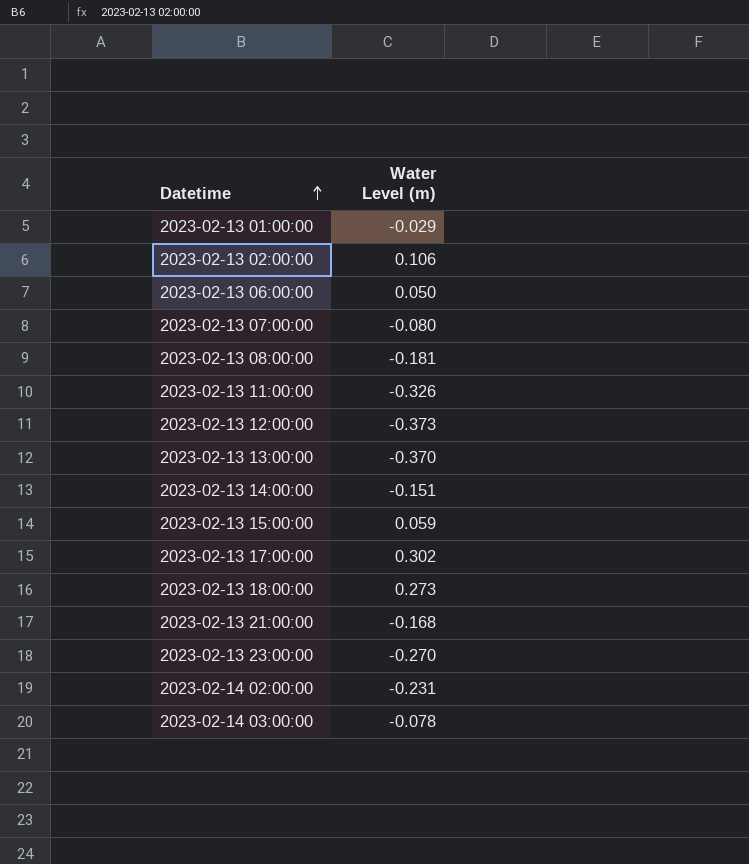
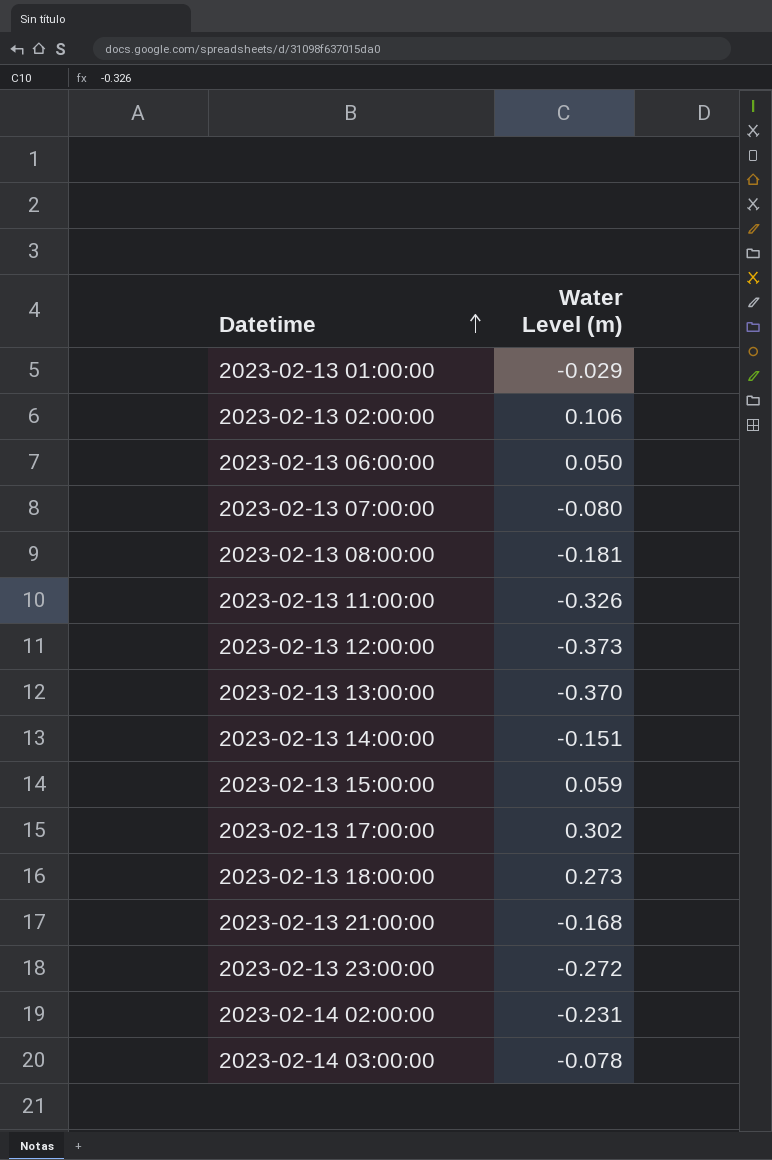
2023-02-13 23:00:00 | Water Level (m): -0.270 -> -0.272

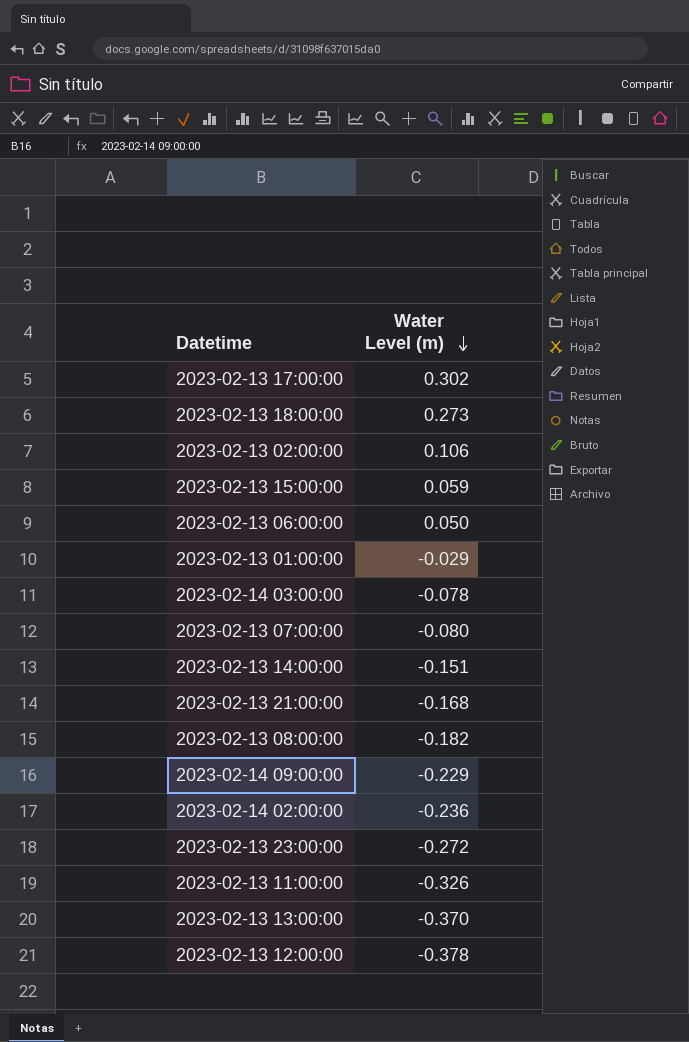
row order: Datetime ascending -> Water Level (m) descending
2023-02-13 08:00:00 | Water Level (m): -0.181 -> -0.182
row 2023-02-14 09:00:00: none -> -0.229
2023-02-14 02:00:00 | Water Level (m): -0.231 -> -0.236
2023-02-13 12:00:00 | Water Level (m): -0.373 -> -0.378

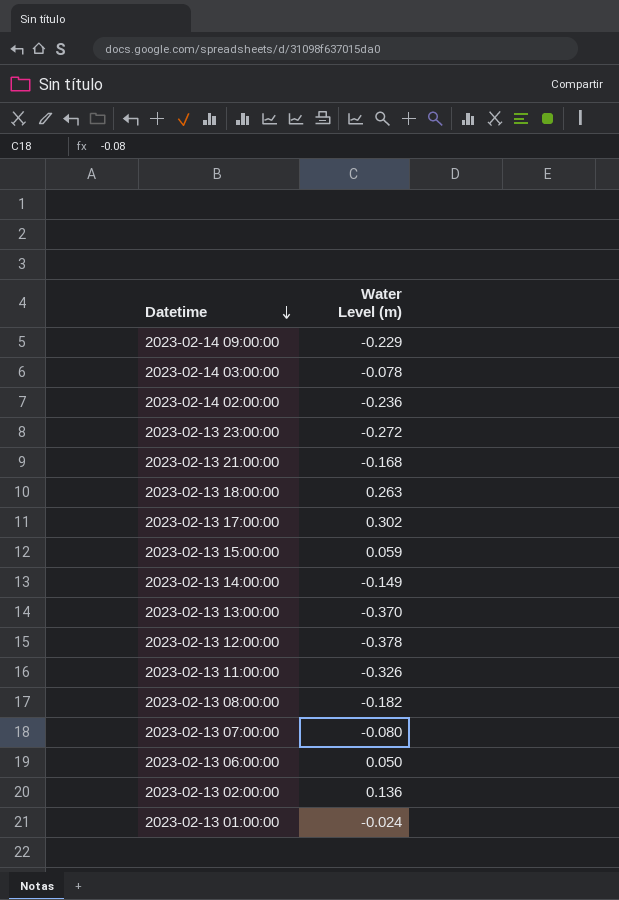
row order: Water Level (m) descending -> Datetime descending
2023-02-13 18:00:00 | Water Level (m): 0.273 -> 0.263
2023-02-13 14:00:00 | Water Level (m): -0.151 -> -0.149
2023-02-13 02:00:00 | Water Level (m): 0.106 -> 0.136
2023-02-13 01:00:00 | Water Level (m): -0.029 -> -0.024

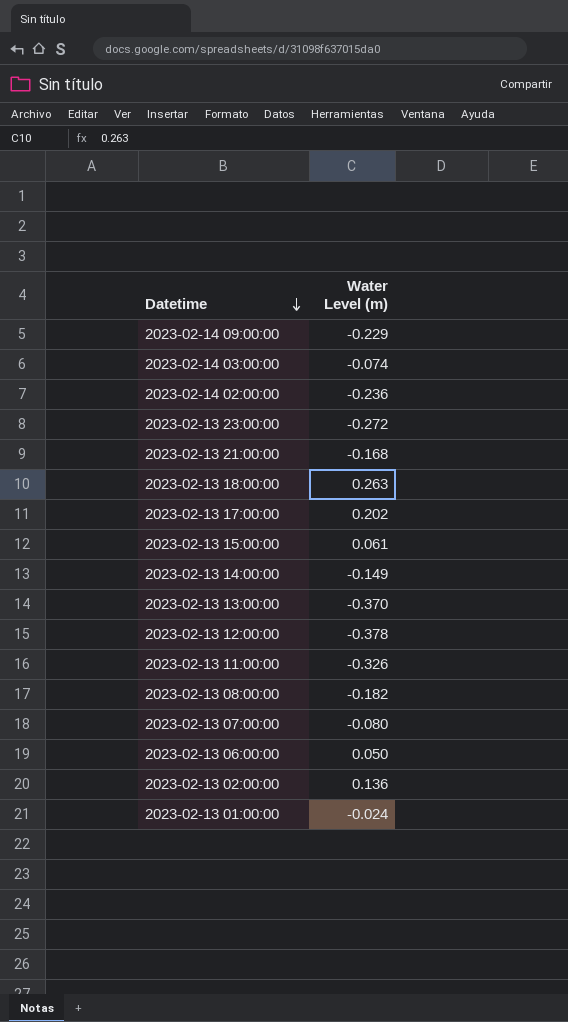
2023-02-14 03:00:00 | Water Level (m): -0.078 -> -0.074
2023-02-13 17:00:00 | Water Level (m): 0.302 -> 0.202
2023-02-13 15:00:00 | Water Level (m): 0.059 -> 0.061

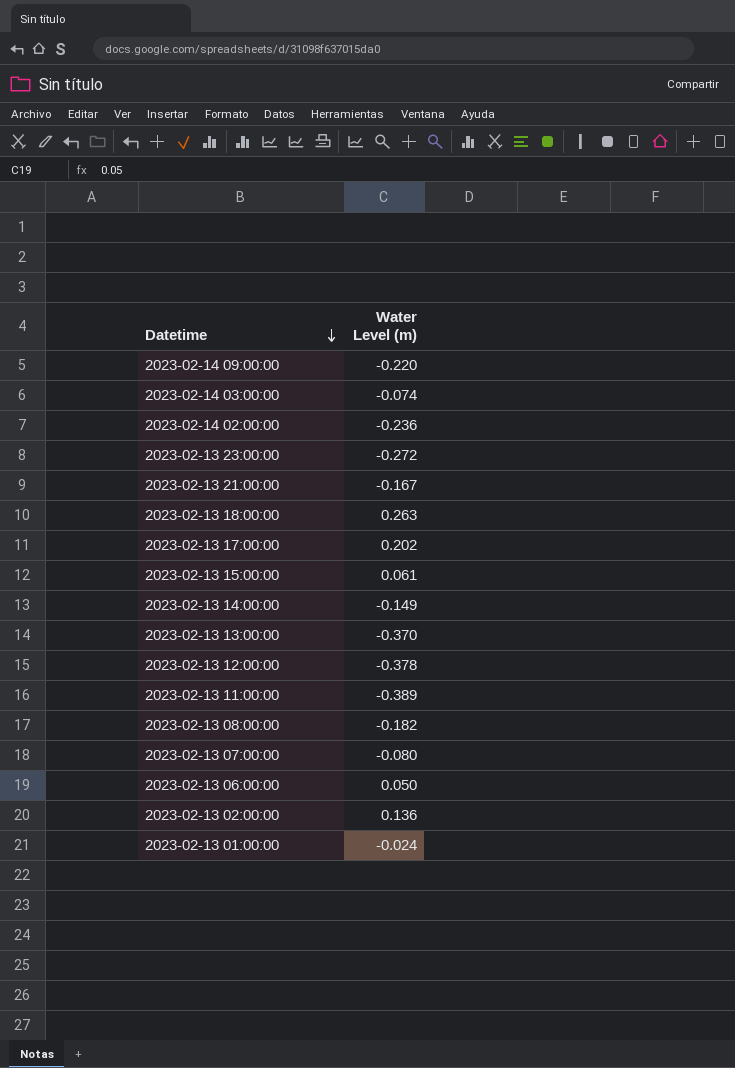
2023-02-14 09:00:00 | Water Level (m): -0.229 -> -0.220
2023-02-13 21:00:00 | Water Level (m): -0.168 -> -0.167
2023-02-13 11:00:00 | Water Level (m): -0.326 -> -0.389

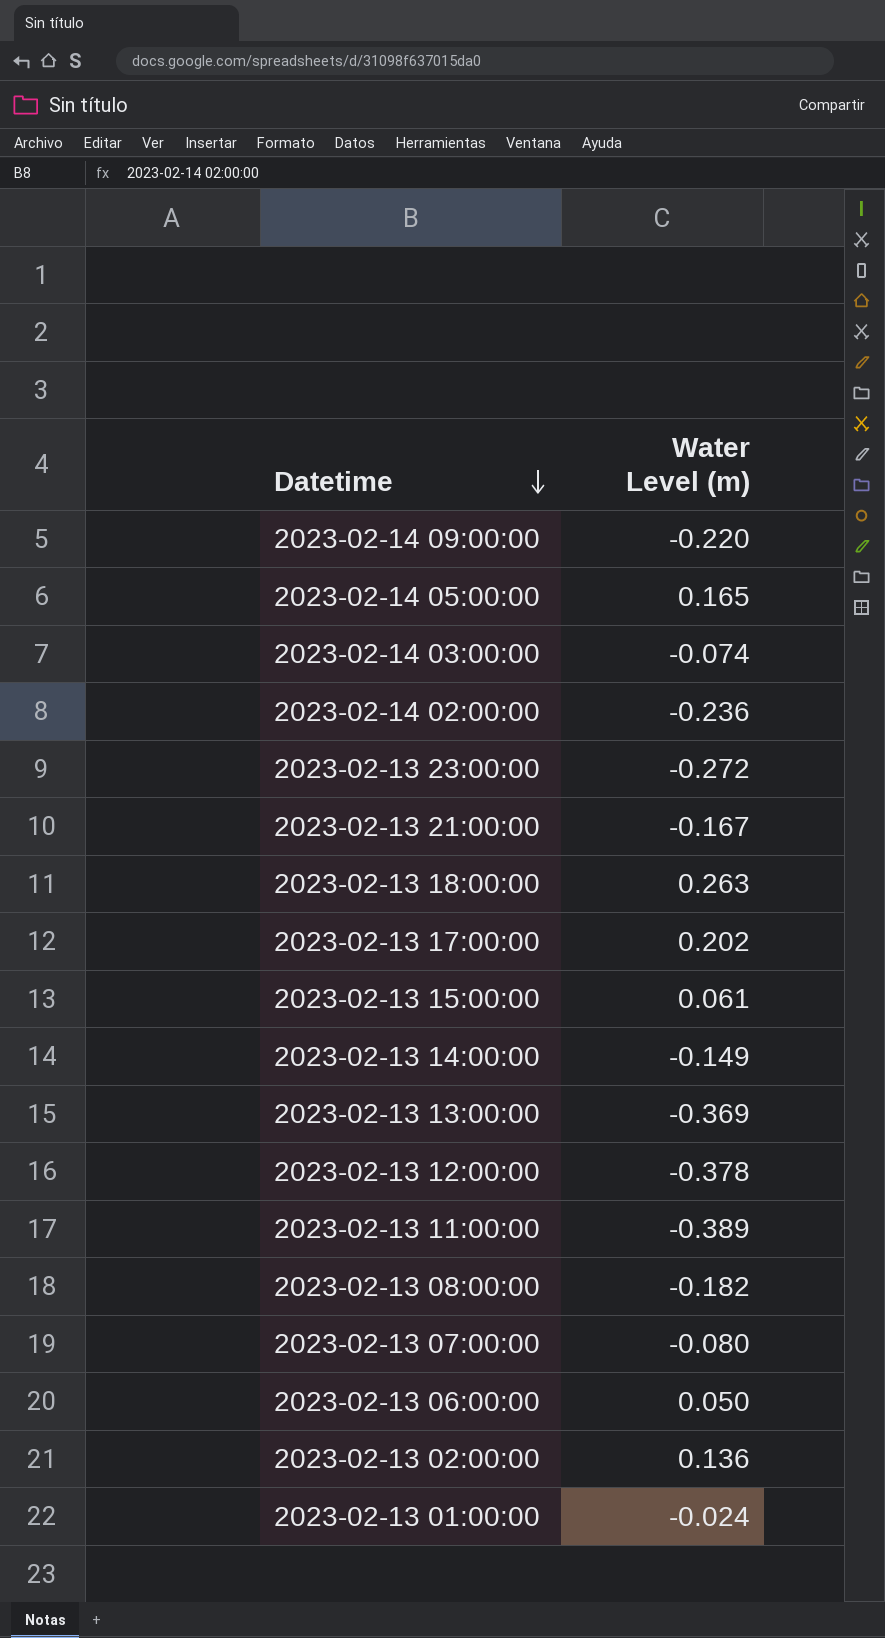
row 2023-02-14 05:00:00: none -> 0.165
2023-02-13 13:00:00 | Water Level (m): -0.370 -> -0.369

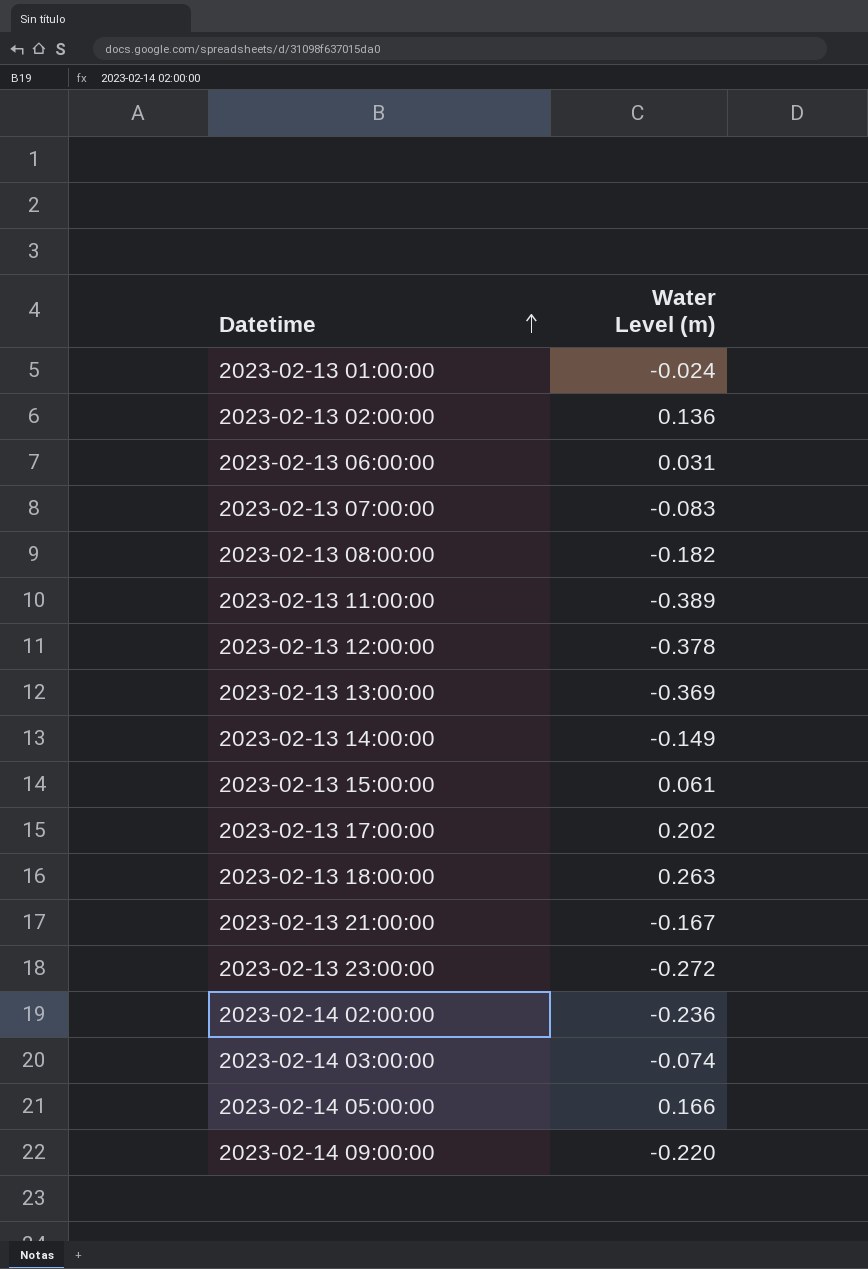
row order: Datetime descending -> Datetime ascending
2023-02-13 06:00:00 | Water Level (m): 0.050 -> 0.031
2023-02-13 07:00:00 | Water Level (m): -0.080 -> -0.083
2023-02-14 05:00:00 | Water Level (m): 0.165 -> 0.166

